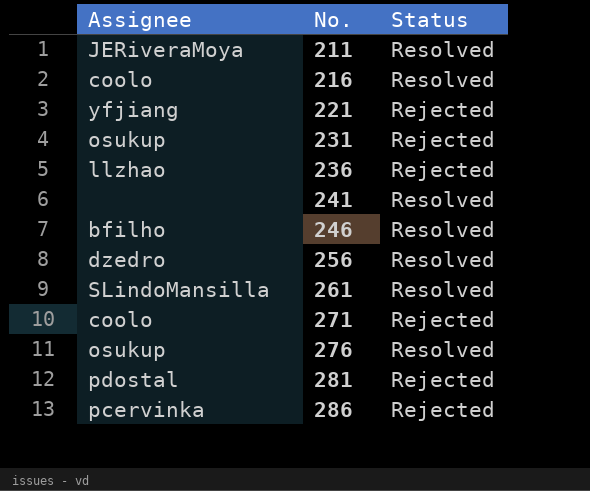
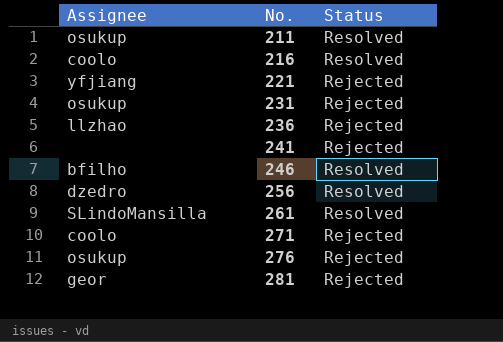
row 286: pcervinka | Rejected -> none
211 | Assignee: JERiveraMoya -> osukup
241 | Status: Resolved -> Rejected
276 | Status: Resolved -> Rejected
281 | Assignee: pdostal -> geor

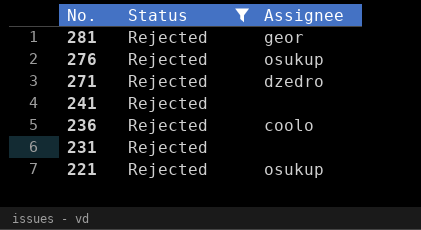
filter: none -> Status = Rejected
row order: No. ascending -> No. descending
column Assignee | position: 1 -> 3
271 | Assignee: coolo -> dzedro
236 | Assignee: llzhao -> coolo
231 | Assignee: osukup -> none
221 | Assignee: yfjiang -> osukup

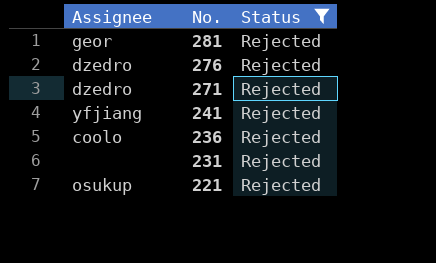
column Assignee | position: 3 -> 1
276 | Assignee: osukup -> dzedro
241 | Assignee: none -> yfjiang

